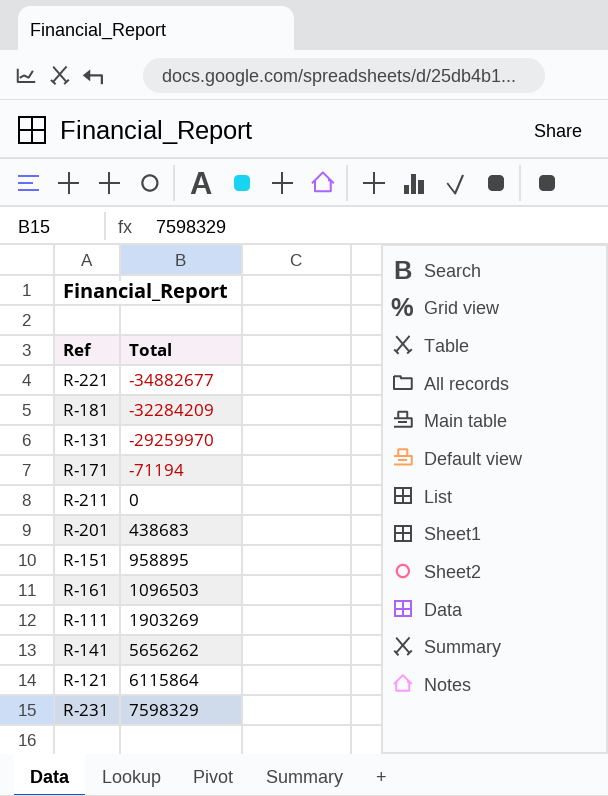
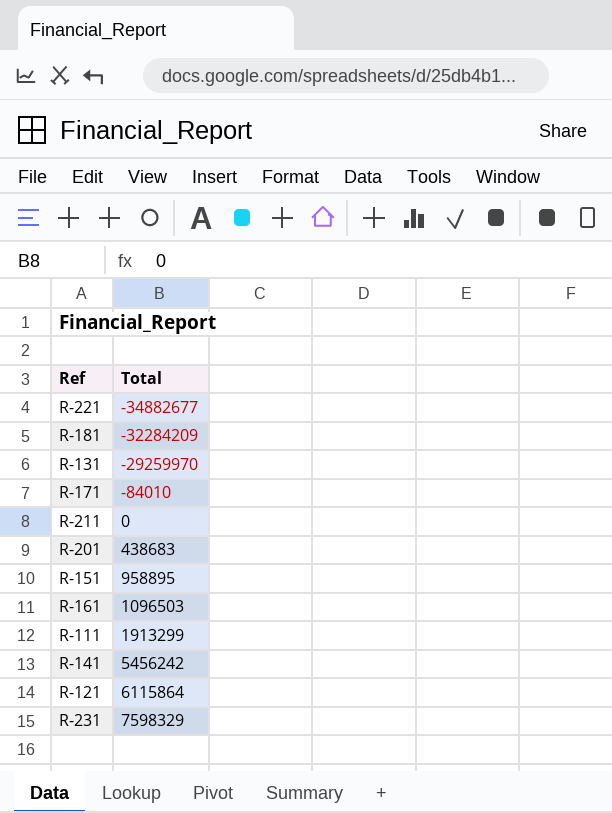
R-171 | Total: -71194 -> -84010
R-111 | Total: 1903269 -> 1913299
R-141 | Total: 5656262 -> 5456242

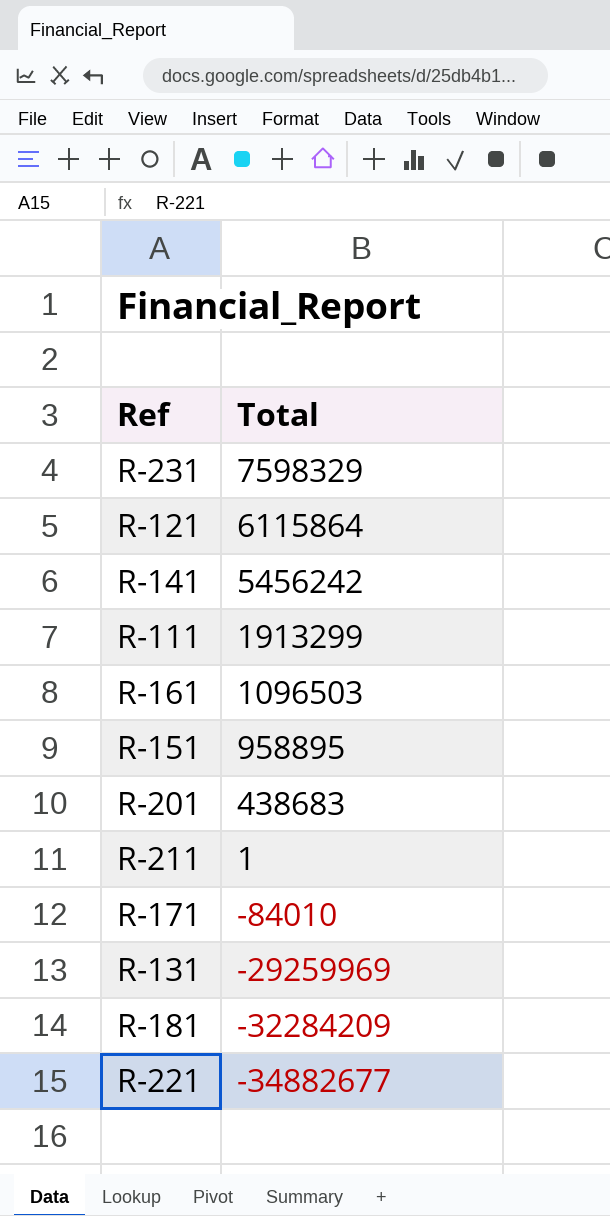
row order: Total ascending -> Total descending
R-211 | Total: 0 -> 1
R-131 | Total: -29259970 -> -29259969

